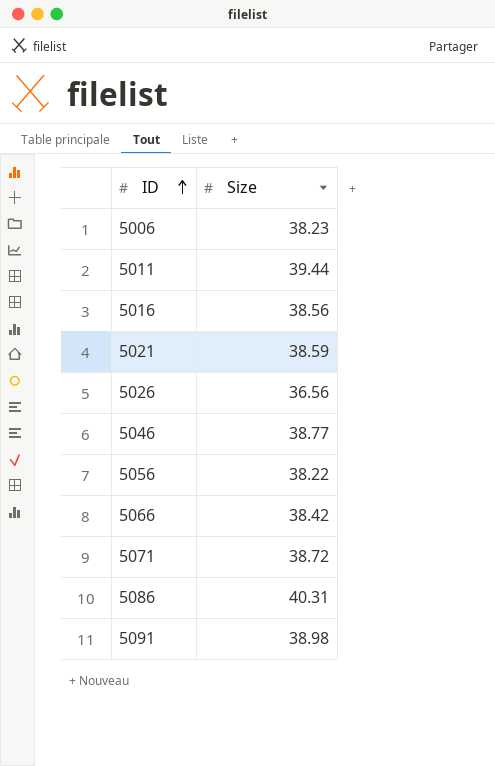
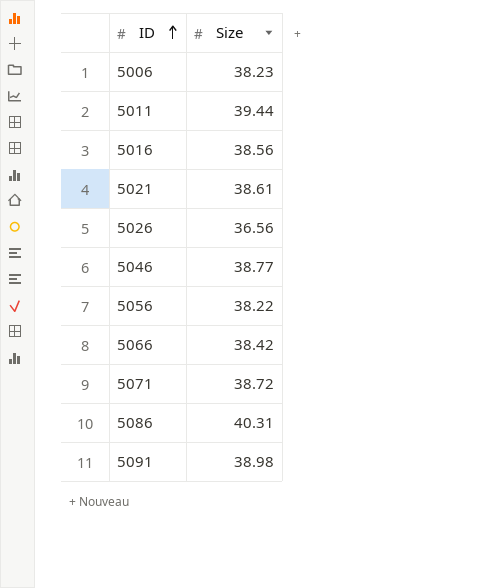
5021 | Size: 38.59 -> 38.61

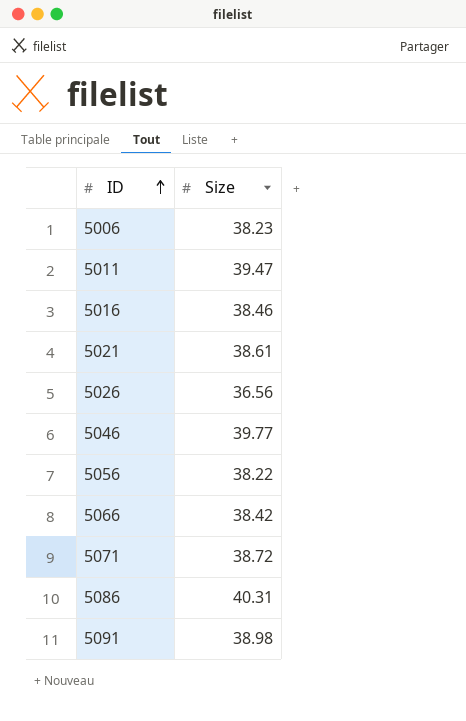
5011 | Size: 39.44 -> 39.47
5016 | Size: 38.56 -> 38.46
5046 | Size: 38.77 -> 39.77

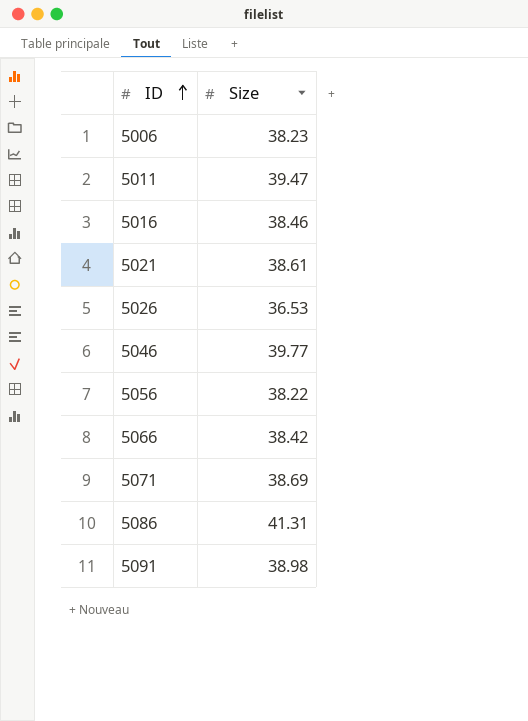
5026 | Size: 36.56 -> 36.53
5071 | Size: 38.72 -> 38.69
5086 | Size: 40.31 -> 41.31

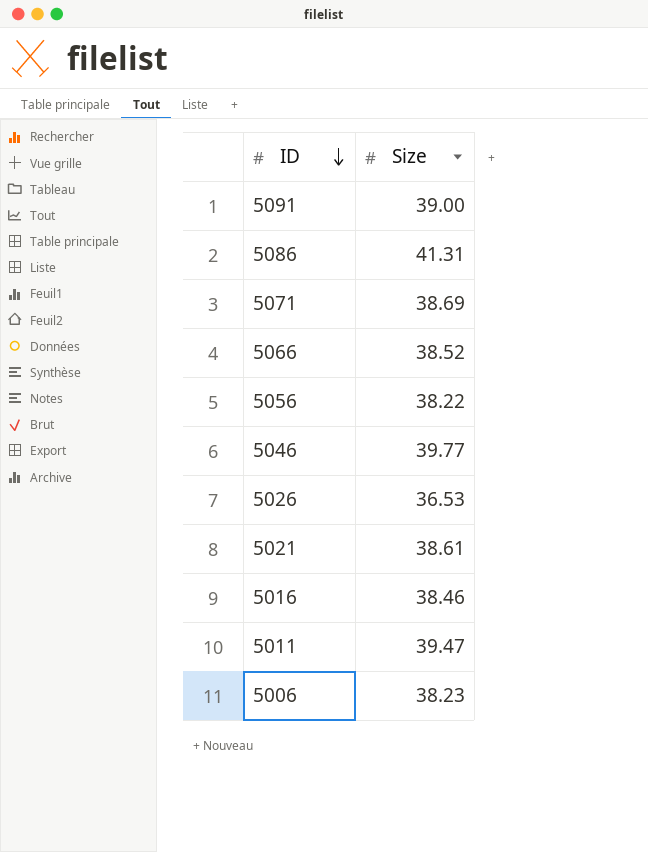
row order: ID ascending -> ID descending
5091 | Size: 38.98 -> 39.00
5066 | Size: 38.42 -> 38.52

